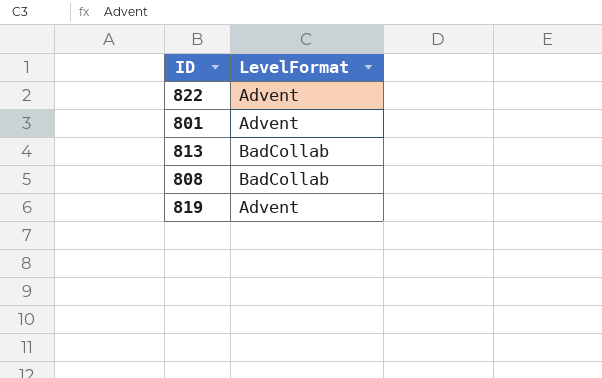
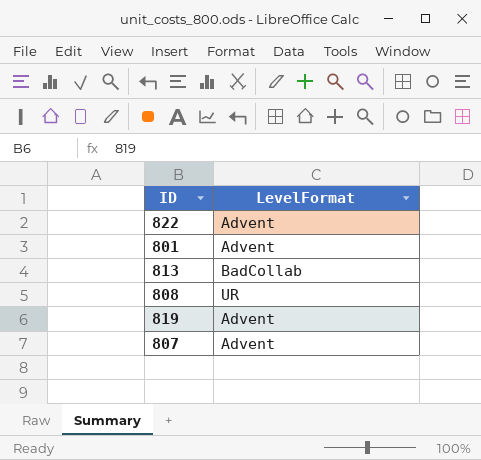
808 | LevelFormat: BadCollab -> UR
row 807: none -> Advent

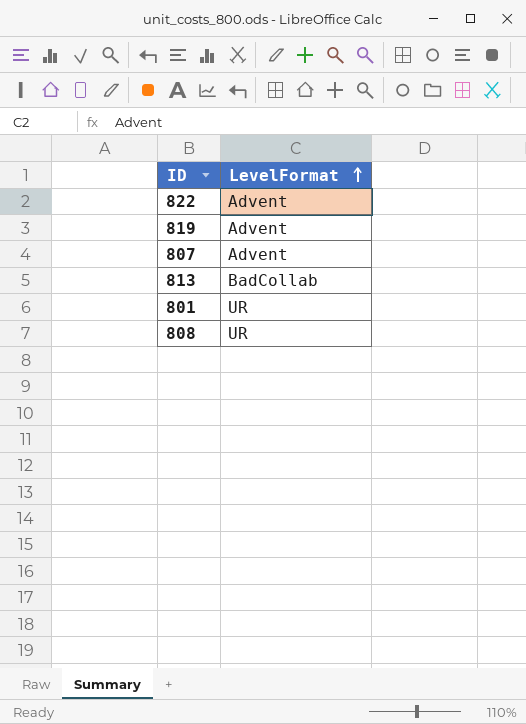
row order: none -> LevelFormat ascending
801 | LevelFormat: Advent -> UR

